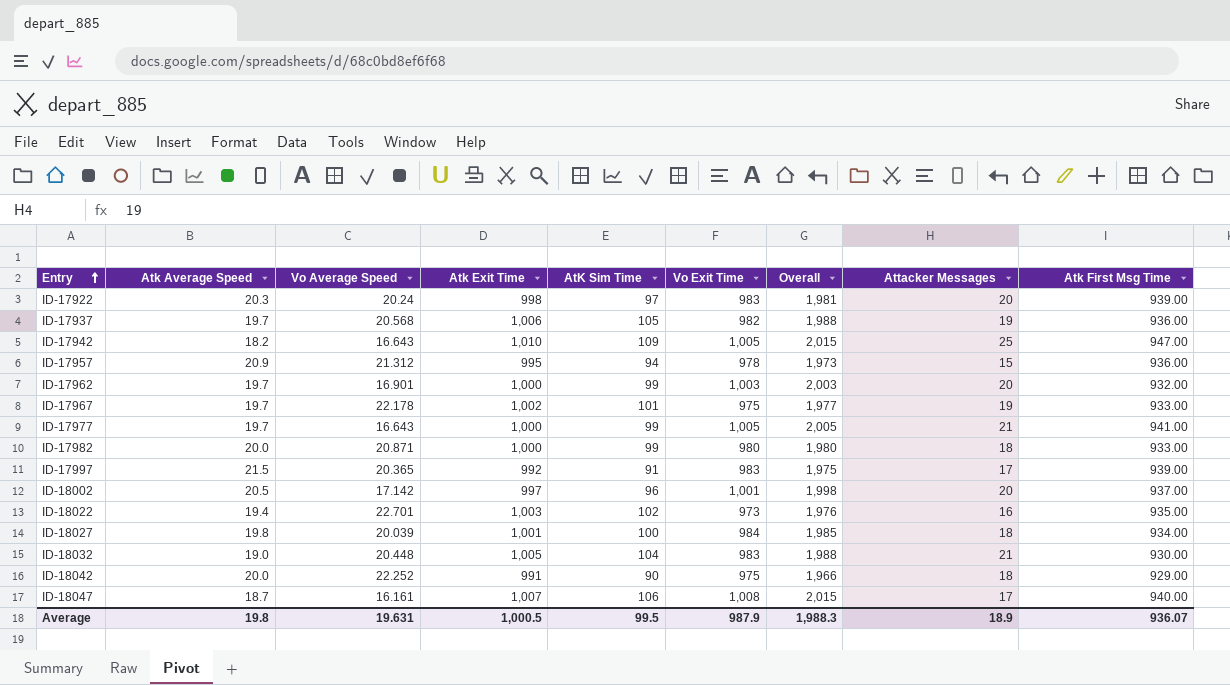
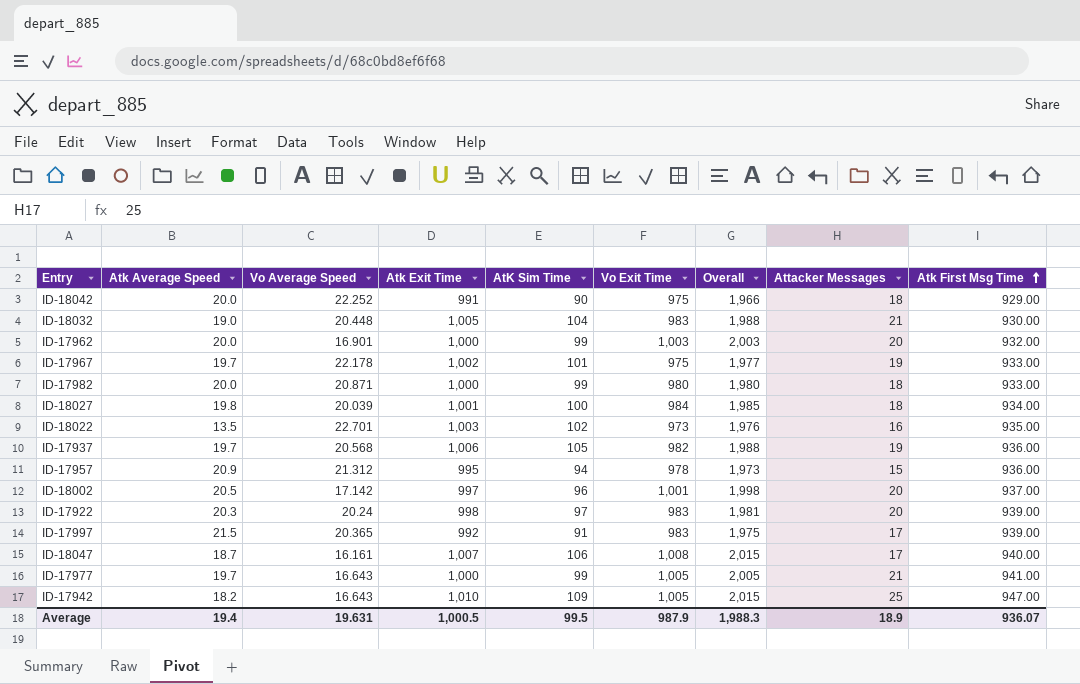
row order: Entry ascending -> Atk First Msg Time ascending
ID-17962 | Atk Average Speed: 19.7 -> 20.0
ID-18022 | Atk Average Speed: 19.4 -> 13.5
Average | Atk Average Speed: 19.8 -> 19.4

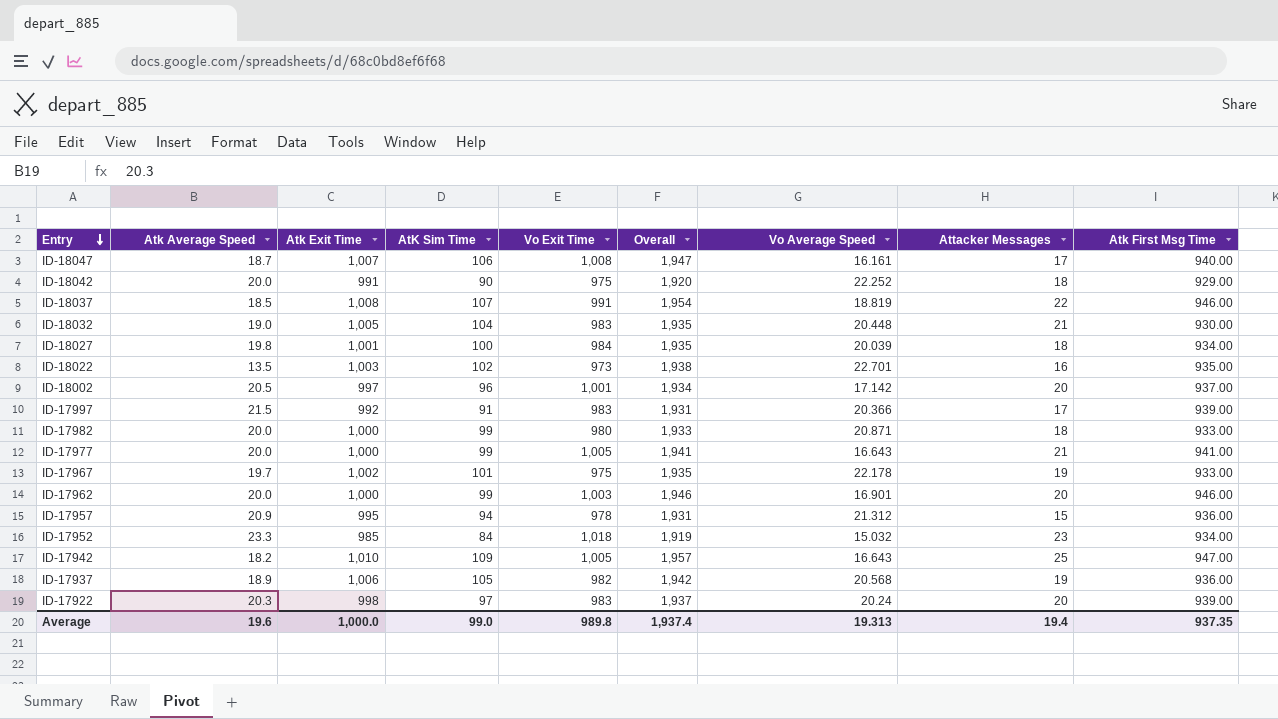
row order: Atk First Msg Time ascending -> Entry descending
column Overall | formula: [Atk Exit Time] + [Vo Exit Time] -> [Atk Exit Time] + [Atk First Msg Time]
column Vo Average Speed | position: 3 -> 7
row ID-18037: none -> 18.5 | 1,008 | 107 | 991 | 1,954 | 18.819 | 22 | 946.00
ID-17997 | Vo Average Speed: 20.365 -> 20.366
ID-17977 | Atk Average Speed: 19.7 -> 20.0
ID-17962 | Atk First Msg Time: 932.00 -> 946.00
row ID-17952: none -> 23.3 | 985 | 84 | 1,018 | 1,919 | 15.032 | 23 | 934.00
ID-17937 | Atk Average Speed: 19.7 -> 18.9
Average | Atk Average Speed: 19.4 -> 19.6
Average | Atk Exit Time: 1,000.5 -> 1,000.0
Average | AtK Sim Time: 99.5 -> 99.0
Average | Vo Exit Time: 987.9 -> 989.8
Average | Overall: 1,988.3 -> 1,937.4
Average | Vo Average Speed: 19.631 -> 19.313
Average | Attacker Messages: 18.9 -> 19.4
Average | Atk First Msg Time: 936.07 -> 937.35

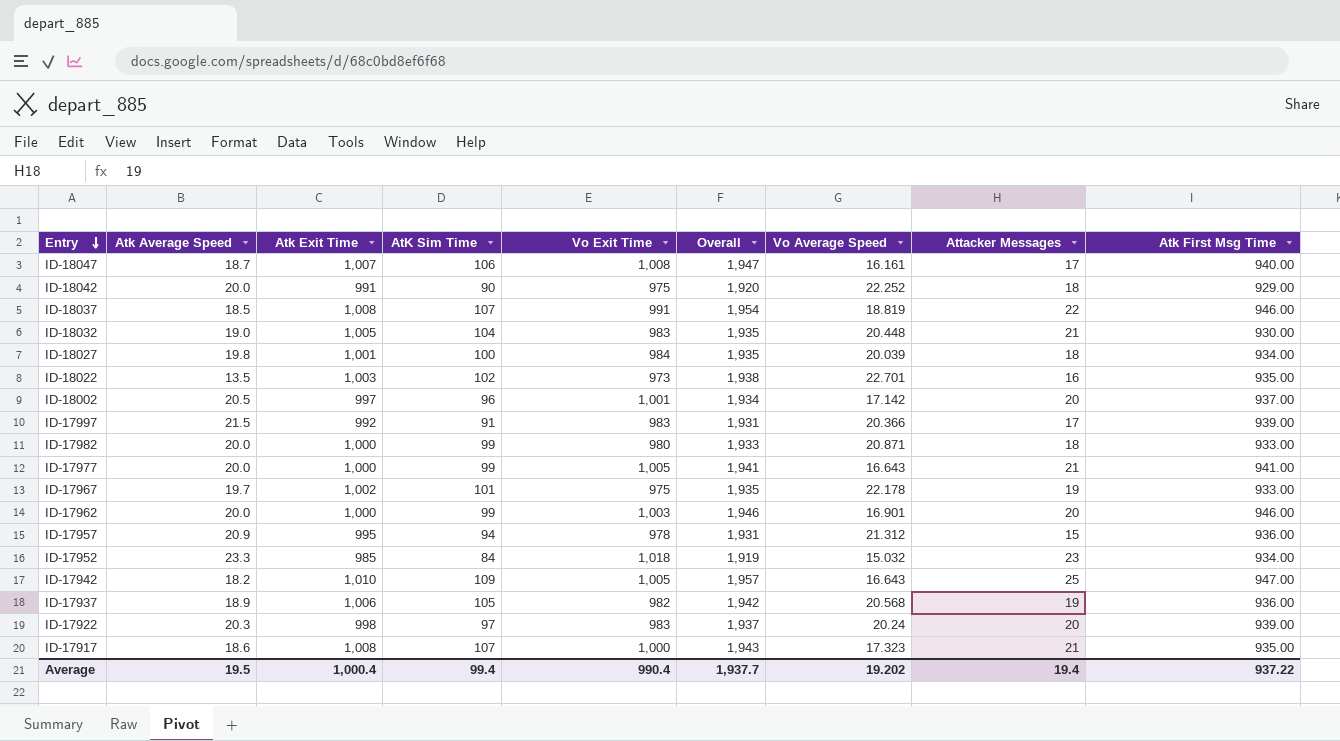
row ID-17917: none -> 18.6 | 1,008 | 107 | 1,000 | 1,943 | 17.323 | 21 | 935.00
Average | Atk Average Speed: 19.6 -> 19.5
Average | Atk Exit Time: 1,000.0 -> 1,000.4
Average | AtK Sim Time: 99.0 -> 99.4
Average | Vo Exit Time: 989.8 -> 990.4
Average | Overall: 1,937.4 -> 1,937.7
Average | Vo Average Speed: 19.313 -> 19.202
Average | Atk First Msg Time: 937.35 -> 937.22

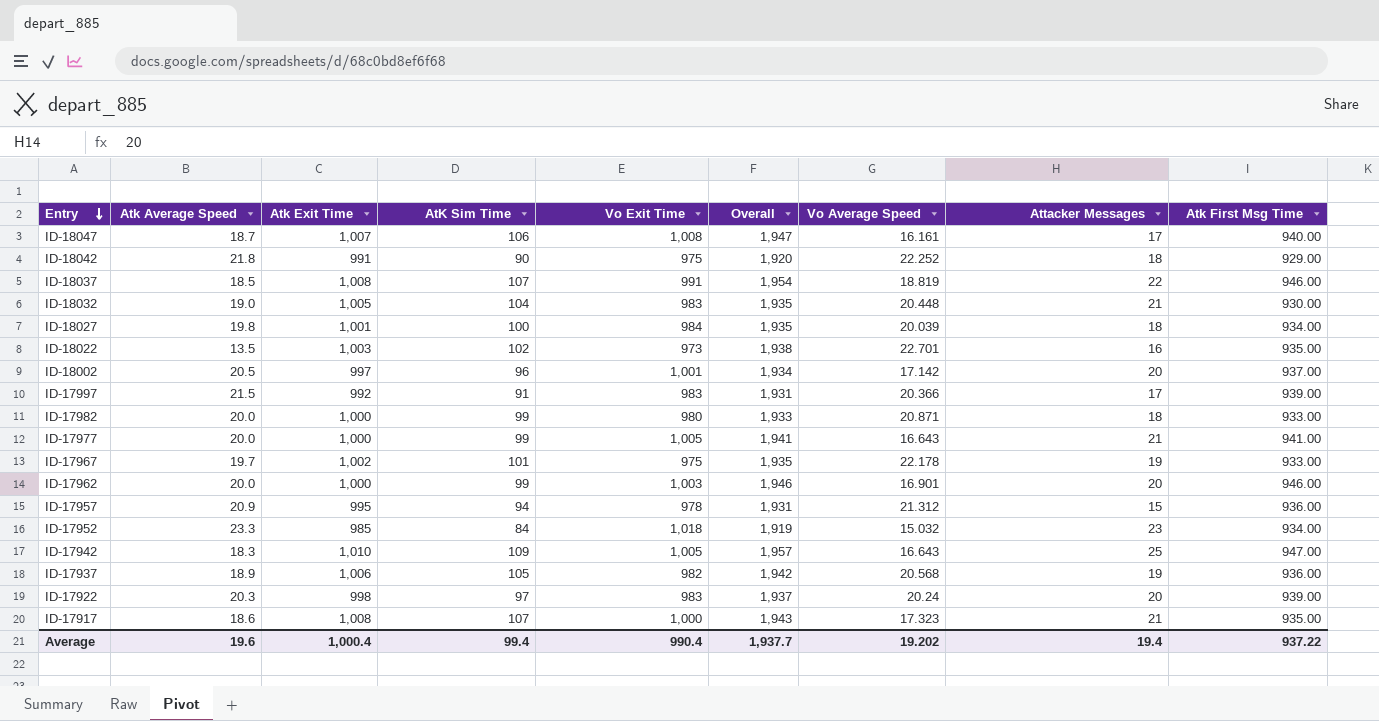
ID-18042 | Atk Average Speed: 20.0 -> 21.8
ID-17942 | Atk Average Speed: 18.2 -> 18.3
Average | Atk Average Speed: 19.5 -> 19.6

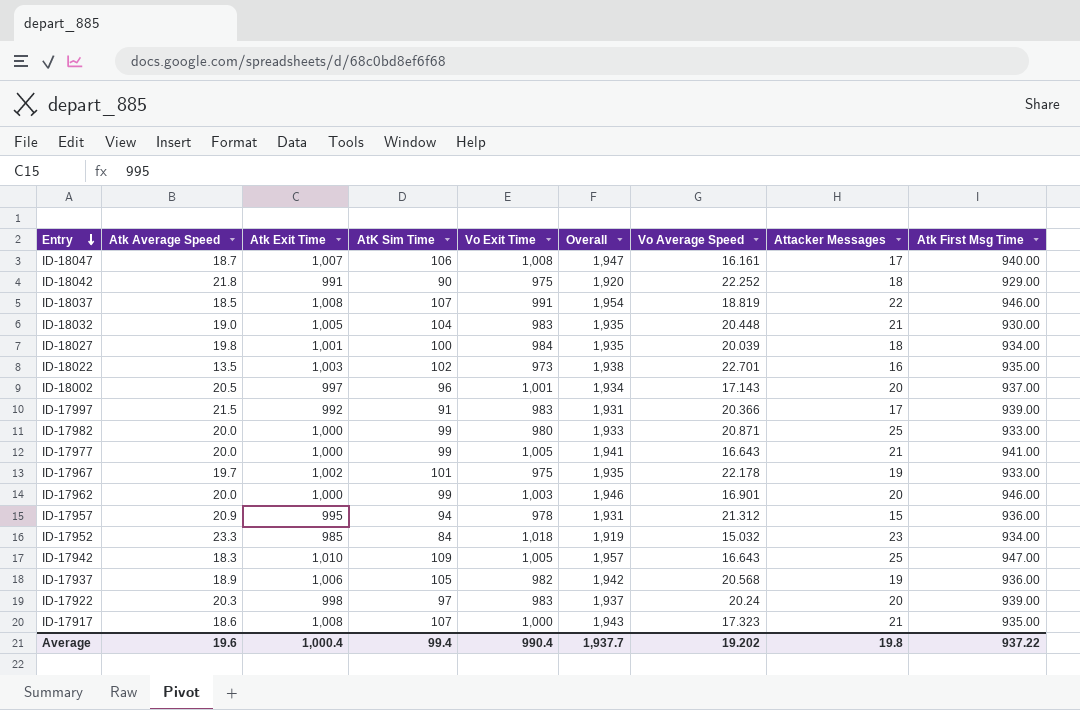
ID-18002 | Vo Average Speed: 17.142 -> 17.143
ID-17982 | Attacker Messages: 18 -> 25
Average | Attacker Messages: 19.4 -> 19.8

